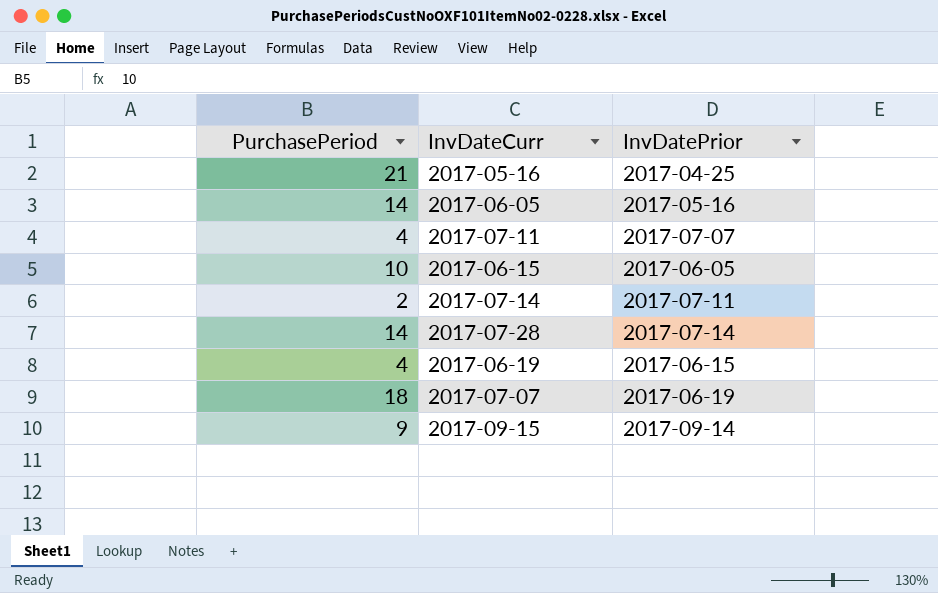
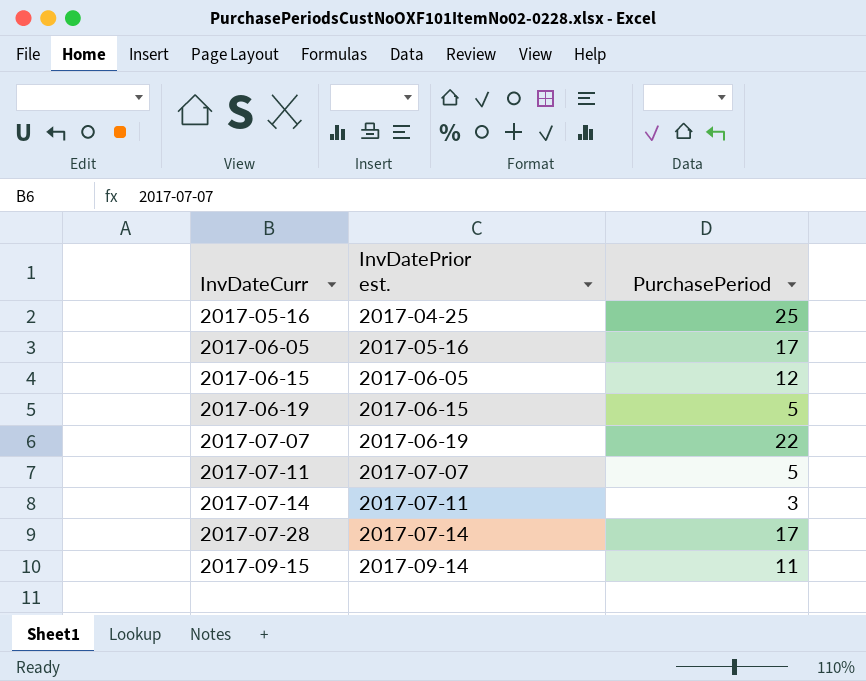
row order: none -> InvDateCurr ascending
column name: InvDatePrior -> InvDatePrior est.
column PurchasePeriod | position: 1 -> 3
2017-05-16 | PurchasePeriod: 21 -> 25
2017-06-05 | PurchasePeriod: 14 -> 17
2017-06-15 | PurchasePeriod: 10 -> 12
2017-06-19 | PurchasePeriod: 4 -> 5
2017-07-07 | PurchasePeriod: 18 -> 22
2017-07-11 | PurchasePeriod: 4 -> 5
2017-07-14 | PurchasePeriod: 2 -> 3
2017-07-28 | PurchasePeriod: 14 -> 17
2017-09-15 | PurchasePeriod: 9 -> 11

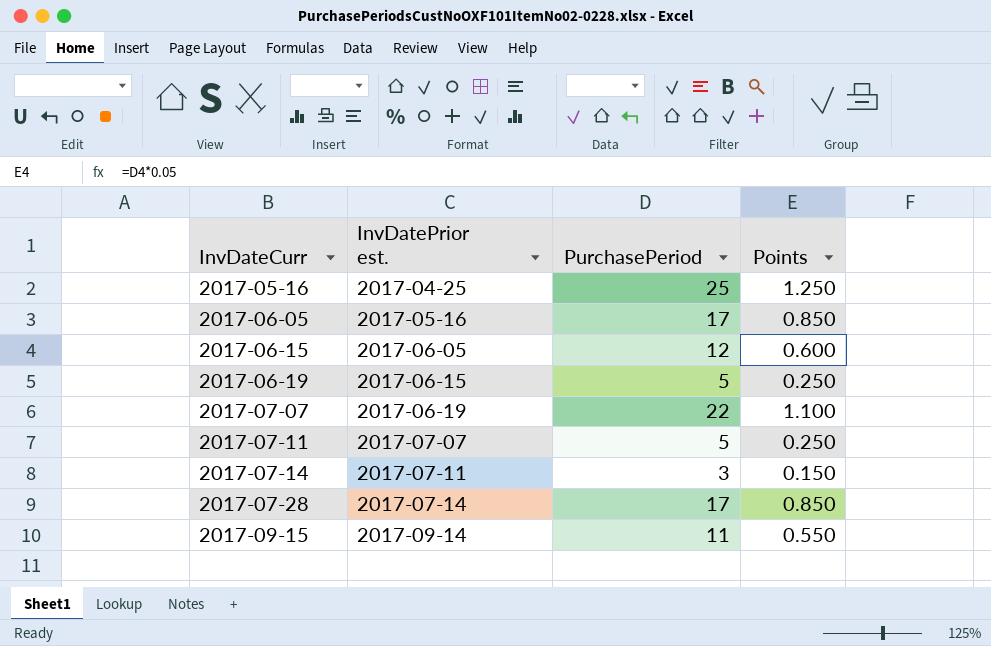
column Points | formula: none -> [PurchasePeriod] * 0.05

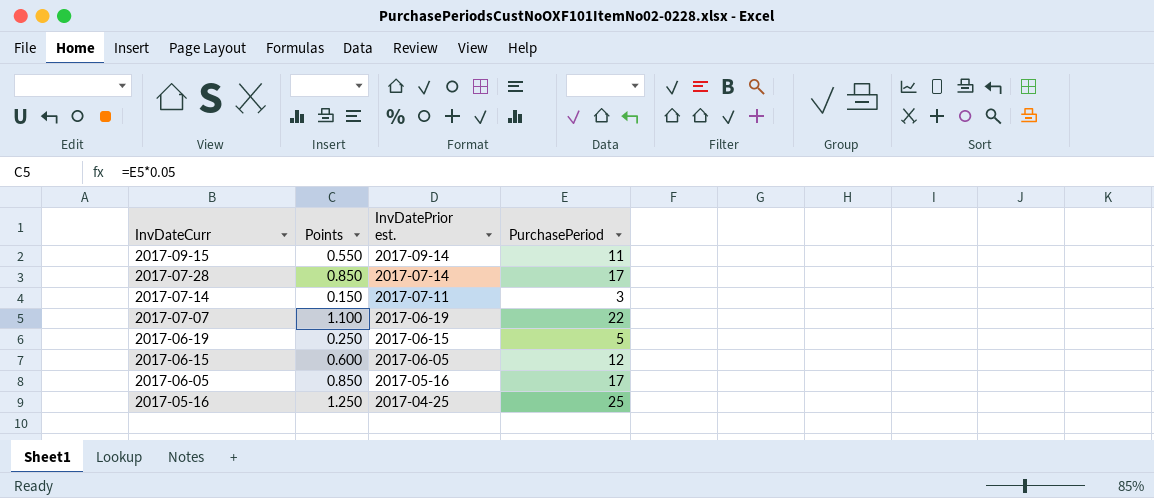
row order: InvDateCurr ascending -> InvDateCurr descending
column Points | position: 4 -> 2
row 2017-07-11: 2017-07-07 | 5 | 0.250 -> none

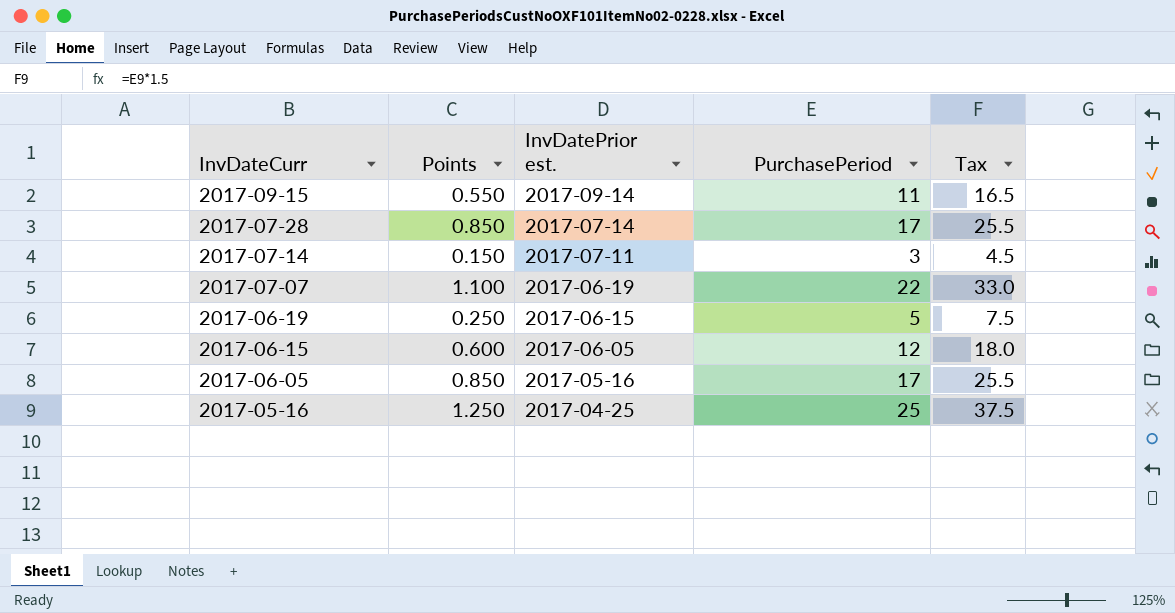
column Tax | formula: none -> [PurchasePeriod] * 1.5

